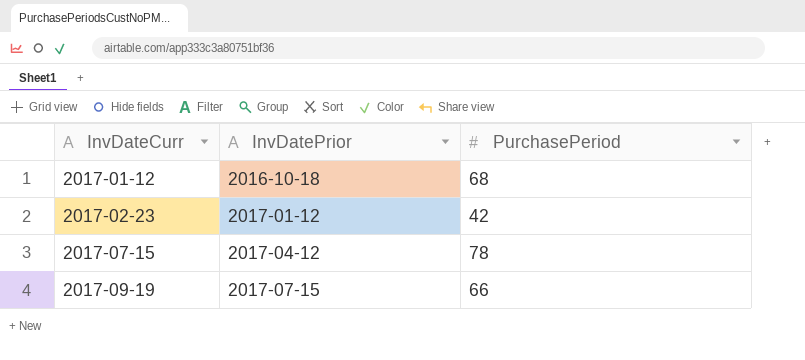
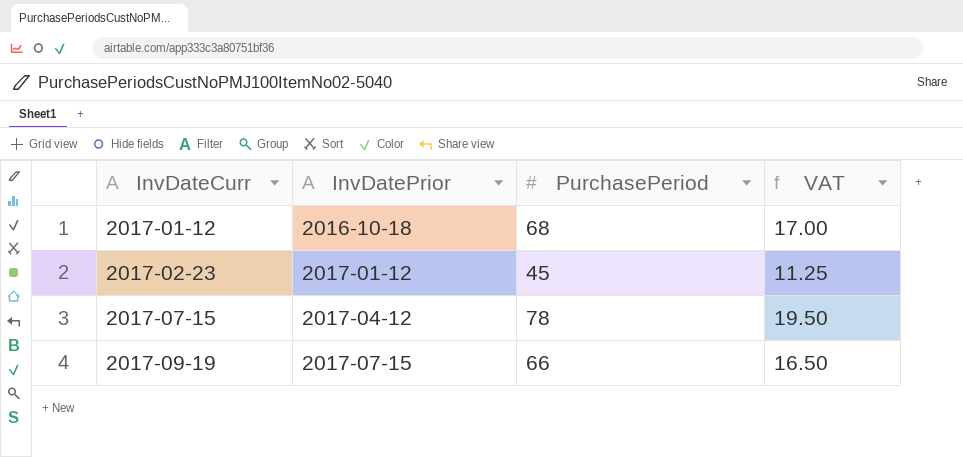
column VAT | formula: none -> [PurchasePeriod] * 0.25
2017-02-23 | PurchasePeriod: 42 -> 45

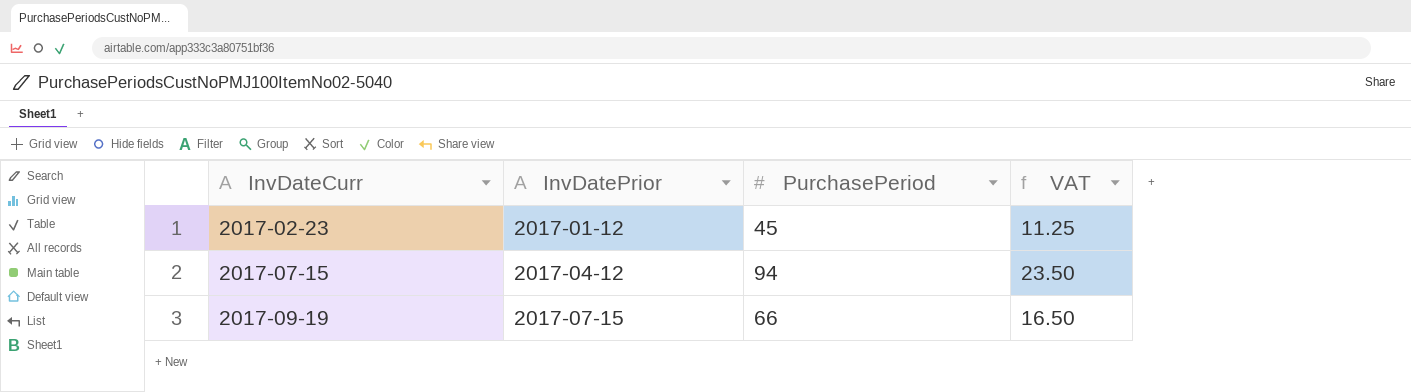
row 2017-01-12: 2016-10-18 | 68 | 17.00 -> none
2017-07-15 | PurchasePeriod: 78 -> 94
2017-07-15 | VAT: 19.50 -> 23.50

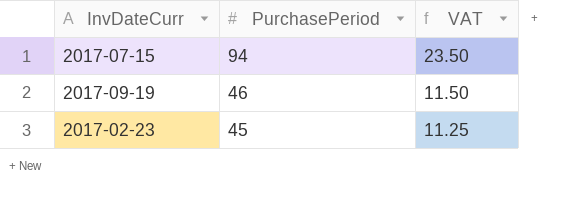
row order: InvDateCurr ascending -> PurchasePeriod descending
column InvDatePrior | position: 2 -> none
2017-09-19 | PurchasePeriod: 66 -> 46
2017-09-19 | VAT: 16.50 -> 11.50

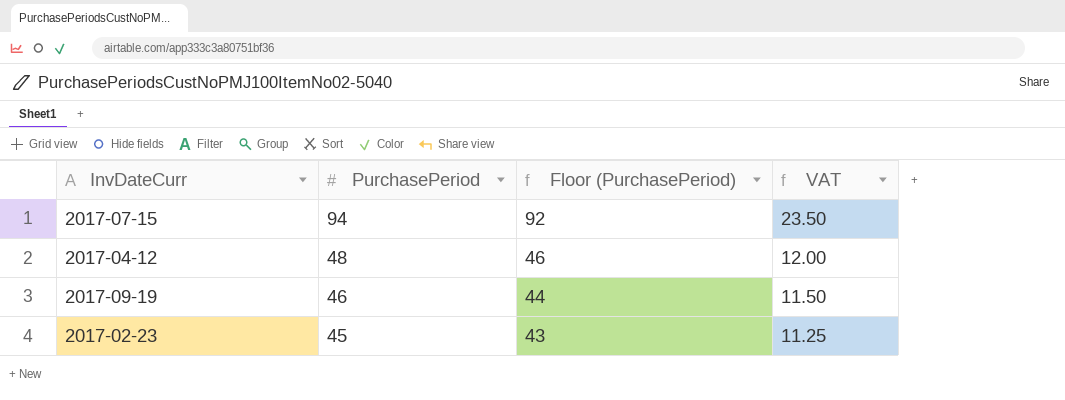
column Floor (PurchasePeriod) | formula: none -> [PurchasePeriod] - 2
row 2017-04-12: none -> 48 | 46 | 12.00

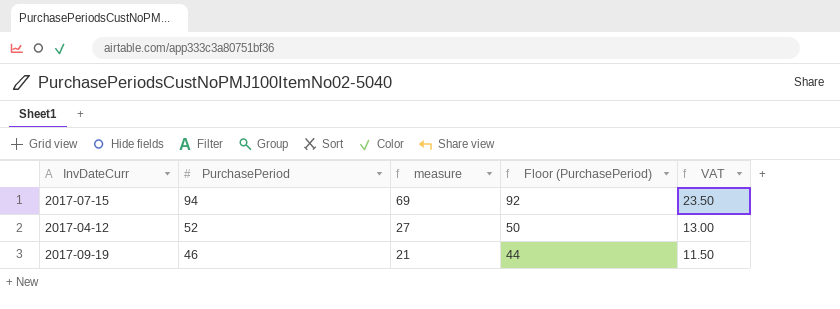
column measure | formula: none -> [PurchasePeriod] - 25
row 2017-02-23: 45 | 43 | 11.25 -> none
2017-04-12 | PurchasePeriod: 48 -> 52
2017-04-12 | Floor (PurchasePeriod): 46 -> 50
2017-04-12 | VAT: 12.00 -> 13.00

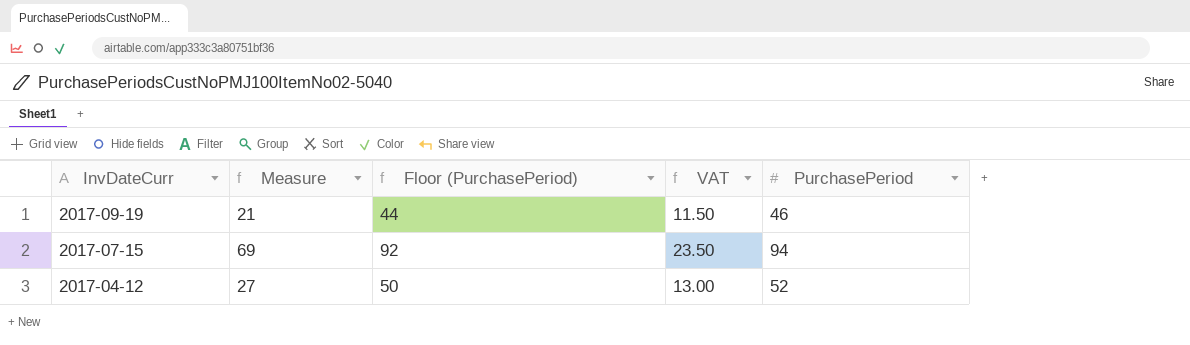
row order: PurchasePeriod descending -> InvDateCurr descending
column name: measure -> Measure
column PurchasePeriod | position: 2 -> 5

